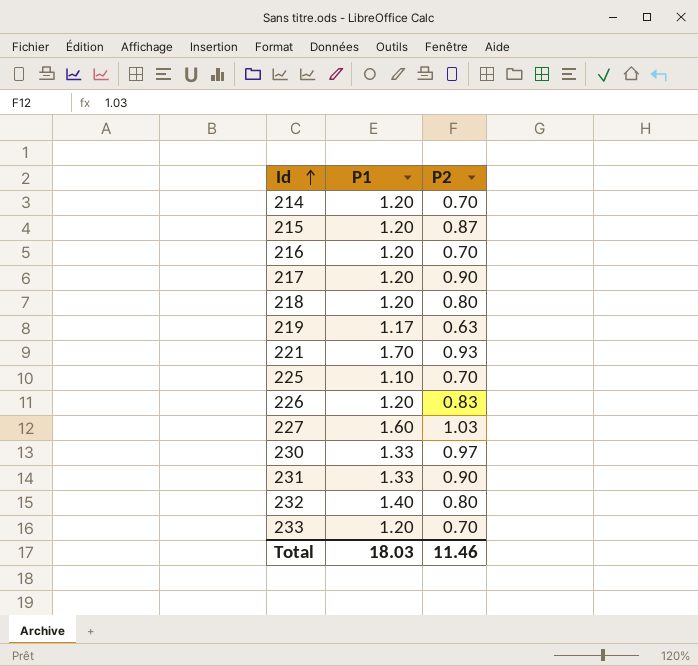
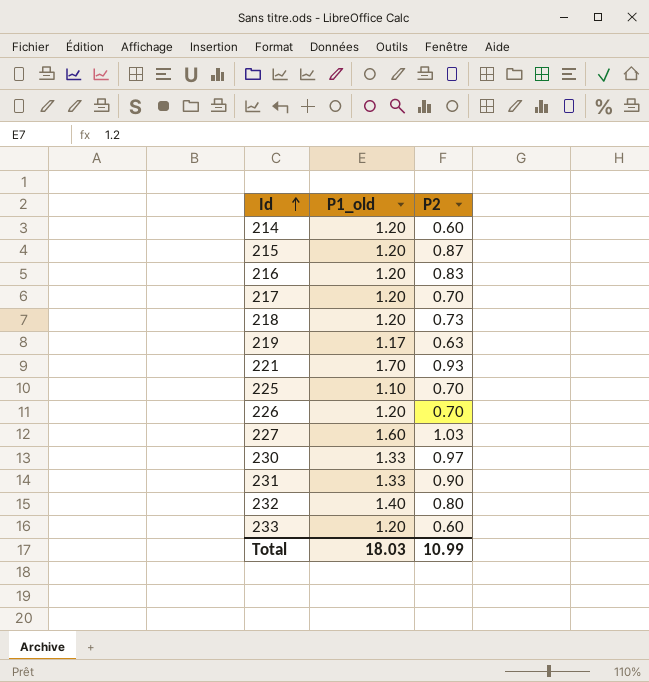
column name: P1 -> P1_old
214 | P2: 0.70 -> 0.60
216 | P2: 0.70 -> 0.83
217 | P2: 0.90 -> 0.70
218 | P2: 0.80 -> 0.73
226 | P2: 0.83 -> 0.70
233 | P2: 0.70 -> 0.60
Total | P2: 11.46 -> 10.99

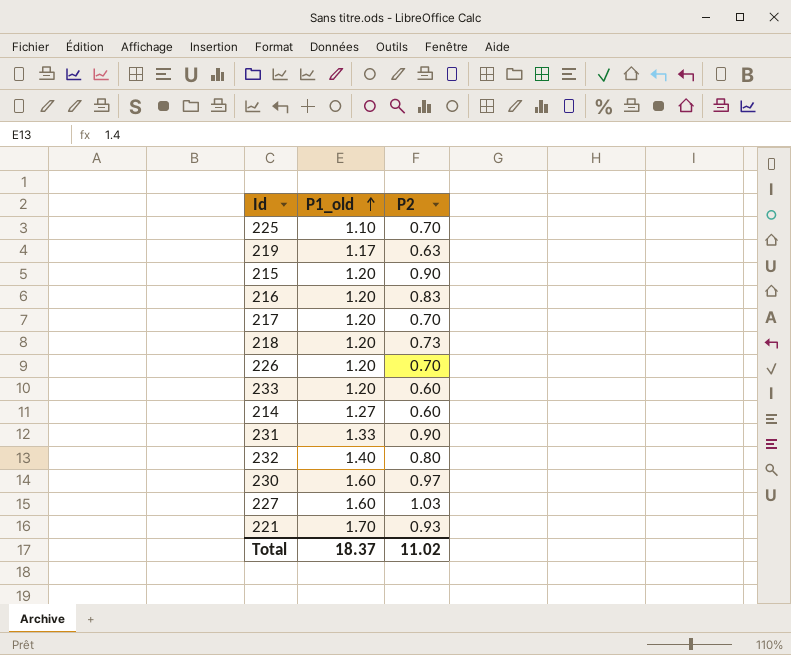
row order: Id ascending -> P1_old ascending
215 | P2: 0.87 -> 0.90
214 | P1_old: 1.20 -> 1.27
230 | P1_old: 1.33 -> 1.60
Total | P1_old: 18.03 -> 18.37
Total | P2: 10.99 -> 11.02

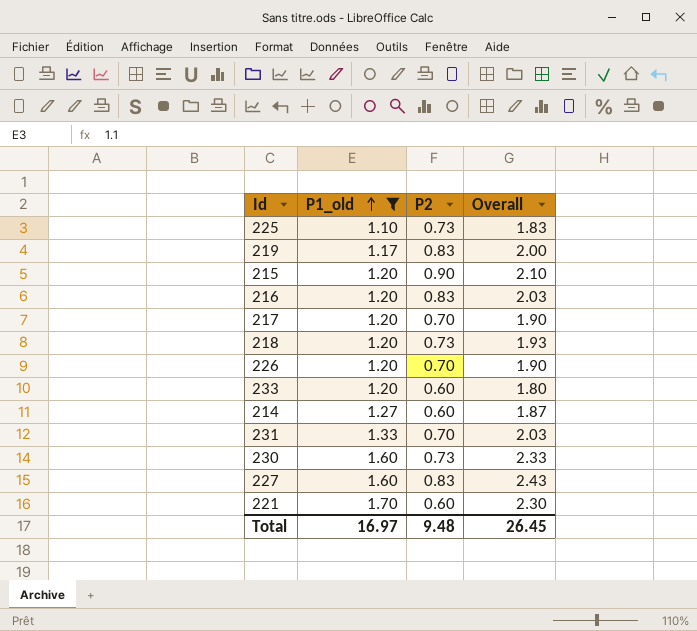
filter: none -> P1_old != 1.40
column Overall | formula: none -> [P1_old] + [P2]
225 | P2: 0.70 -> 0.73
219 | P2: 0.63 -> 0.83
231 | P2: 0.90 -> 0.70
230 | P2: 0.97 -> 0.73
227 | P2: 1.03 -> 0.83
221 | P2: 0.93 -> 0.60
Total | P1_old: 18.37 -> 16.97
Total | P2: 11.02 -> 9.48

